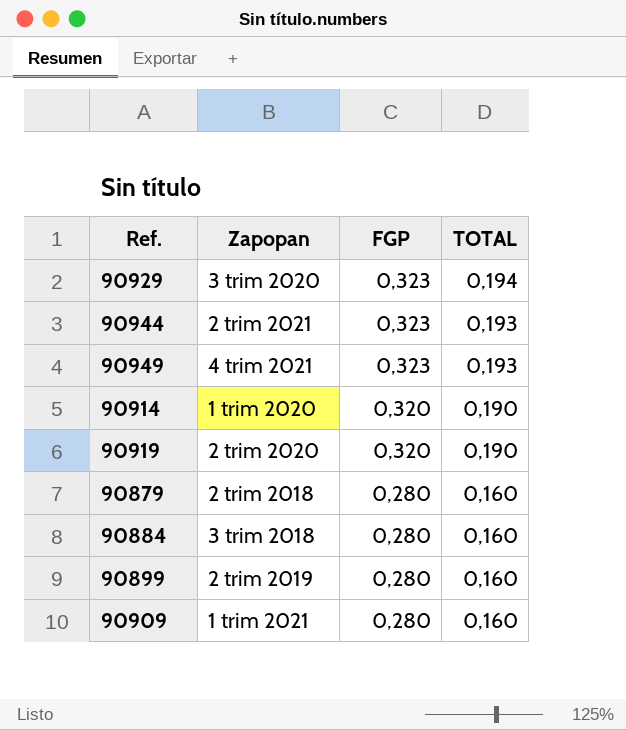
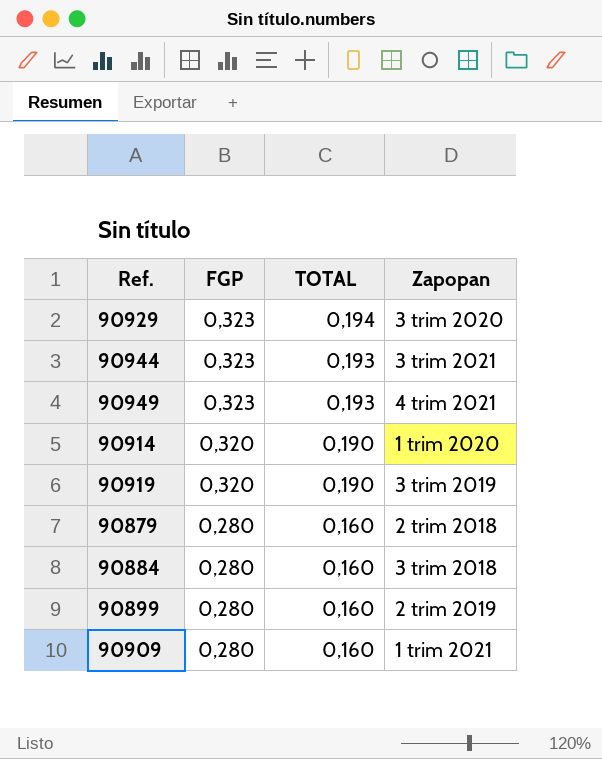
column Zapopan | position: 2 -> 4
90944 | Zapopan: 2 trim 2021 -> 3 trim 2021
90919 | Zapopan: 2 trim 2020 -> 3 trim 2019

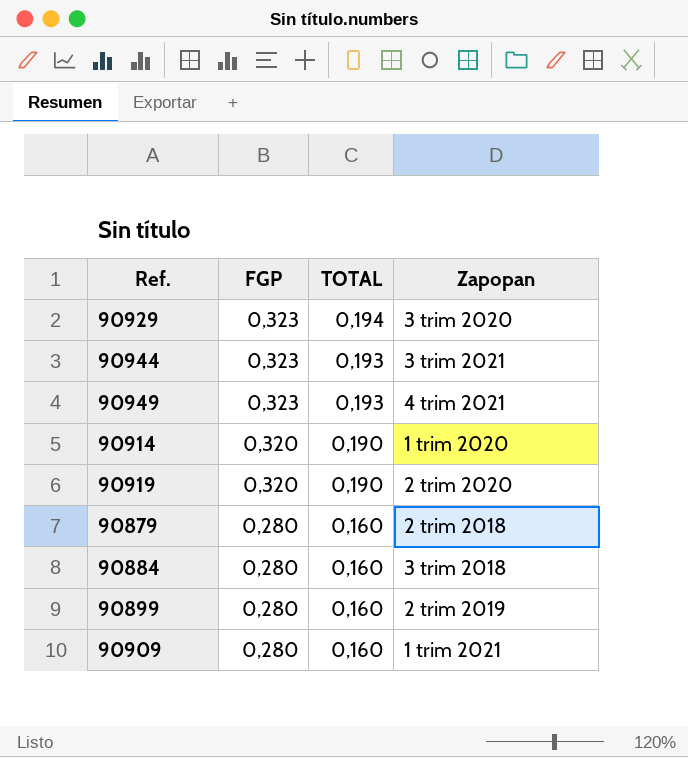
90919 | Zapopan: 3 trim 2019 -> 2 trim 2020

